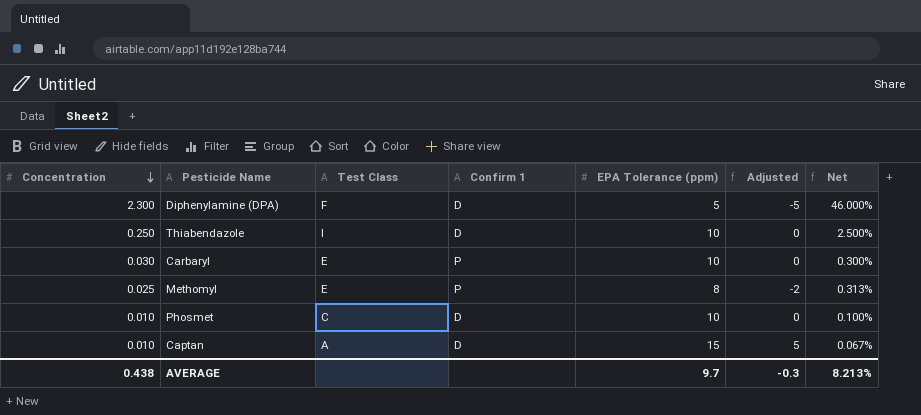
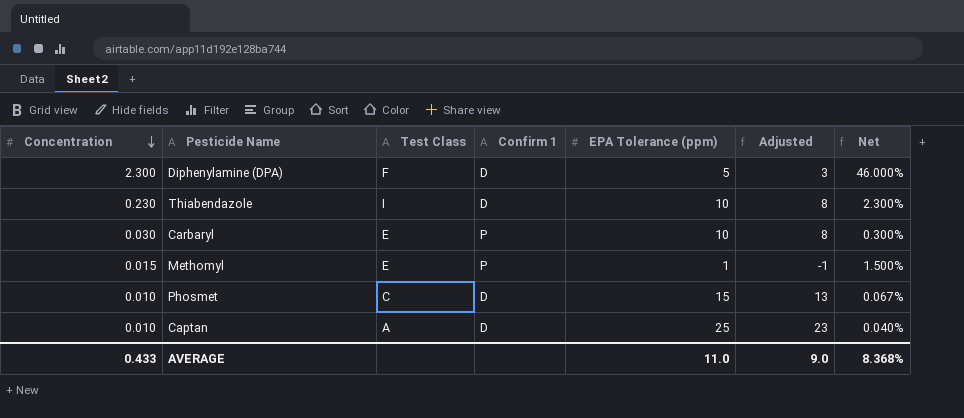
column Adjusted | formula: [EPA Tolerance (ppm)] - 10 -> [EPA Tolerance (ppm)] - 2
Thiabendazole | Concentration: 0.250 -> 0.230
Thiabendazole | Net: 2.500% -> 2.300%
Methomyl | Concentration: 0.025 -> 0.015
Methomyl | EPA Tolerance (ppm): 8 -> 1
Methomyl | Net: 0.313% -> 1.500%
Phosmet | EPA Tolerance (ppm): 10 -> 15
Phosmet | Net: 0.100% -> 0.067%
Captan | EPA Tolerance (ppm): 15 -> 25
Captan | Net: 0.067% -> 0.040%
AVERAGE | Concentration: 0.438 -> 0.433
AVERAGE | EPA Tolerance (ppm): 9.7 -> 11.0
AVERAGE | Adjusted: -0.3 -> 9.0
AVERAGE | Net: 8.213% -> 8.368%

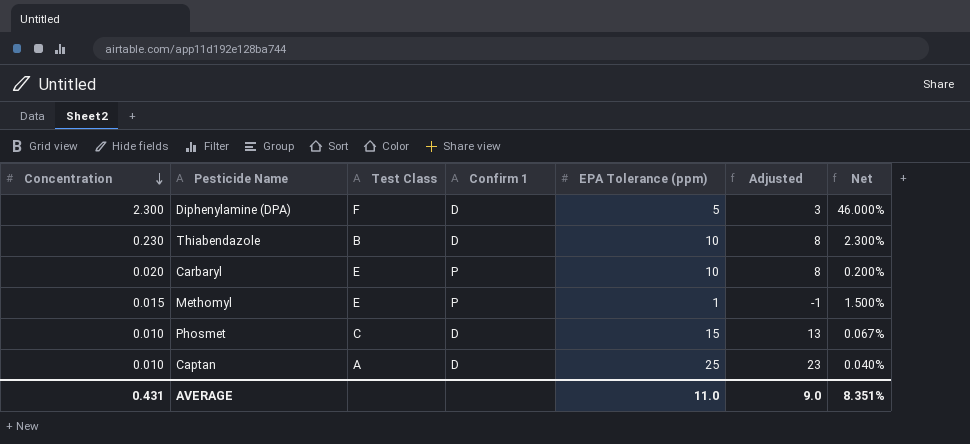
Thiabendazole | Test Class: I -> B
Carbaryl | Concentration: 0.030 -> 0.020
Carbaryl | Net: 0.300% -> 0.200%
AVERAGE | Concentration: 0.433 -> 0.431
AVERAGE | Net: 8.368% -> 8.351%

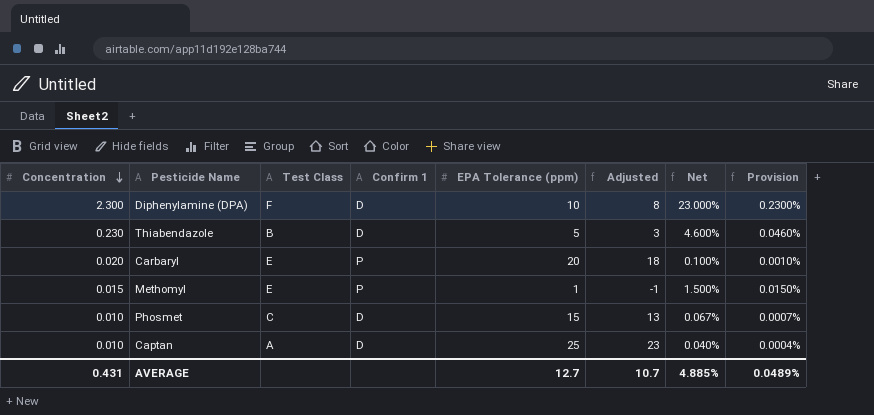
column Provision | formula: none -> [Net] * 0.01
Diphenylamine (DPA) | EPA Tolerance (ppm): 5 -> 10
Diphenylamine (DPA) | Adjusted: 3 -> 8
Diphenylamine (DPA) | Net: 46.000% -> 23.000%
Thiabendazole | EPA Tolerance (ppm): 10 -> 5
Thiabendazole | Adjusted: 8 -> 3
Thiabendazole | Net: 2.300% -> 4.600%
Carbaryl | EPA Tolerance (ppm): 10 -> 20
Carbaryl | Adjusted: 8 -> 18
Carbaryl | Net: 0.200% -> 0.100%
AVERAGE | EPA Tolerance (ppm): 11.0 -> 12.7
AVERAGE | Adjusted: 9.0 -> 10.7
AVERAGE | Net: 8.351% -> 4.885%

